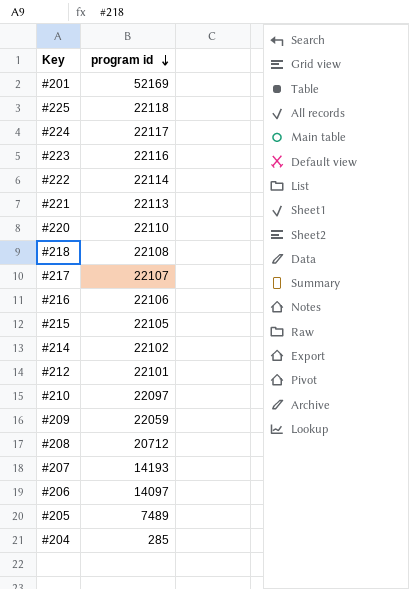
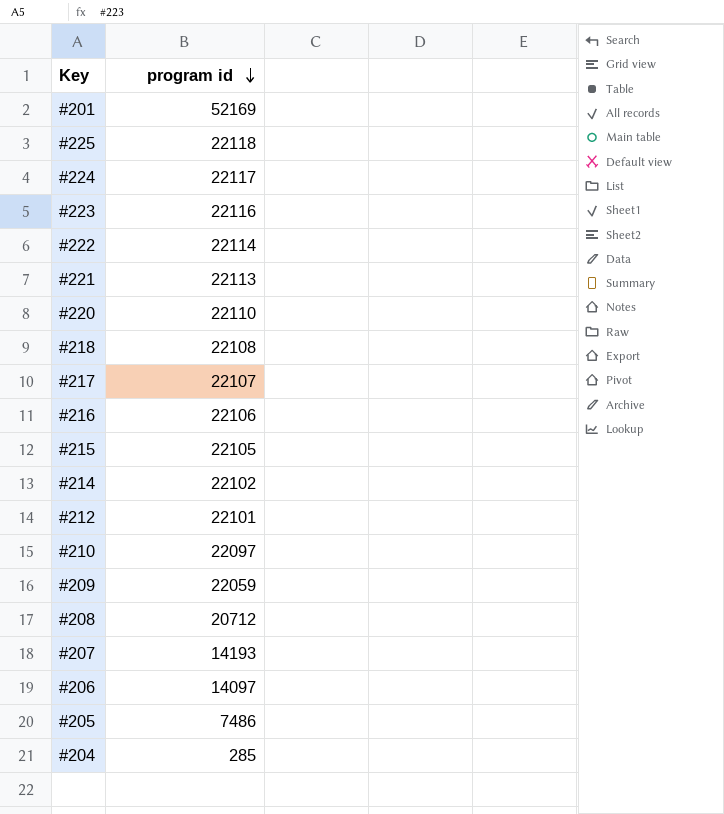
#205 | program id: 7489 -> 7486

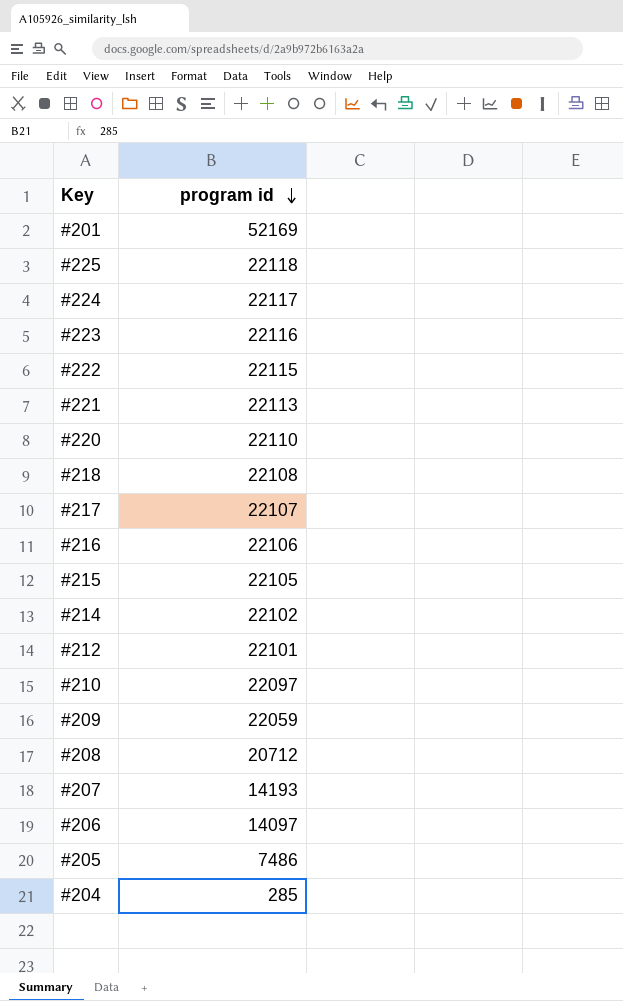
#222 | program id: 22114 -> 22115

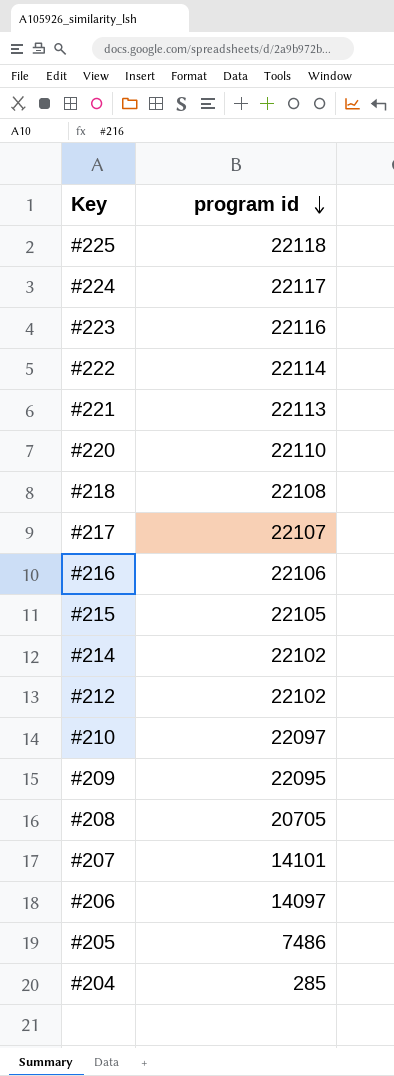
row #201: 52169 -> none
#222 | program id: 22115 -> 22114
#212 | program id: 22101 -> 22102
#209 | program id: 22059 -> 22095
#208 | program id: 20712 -> 20705
#207 | program id: 14193 -> 14101

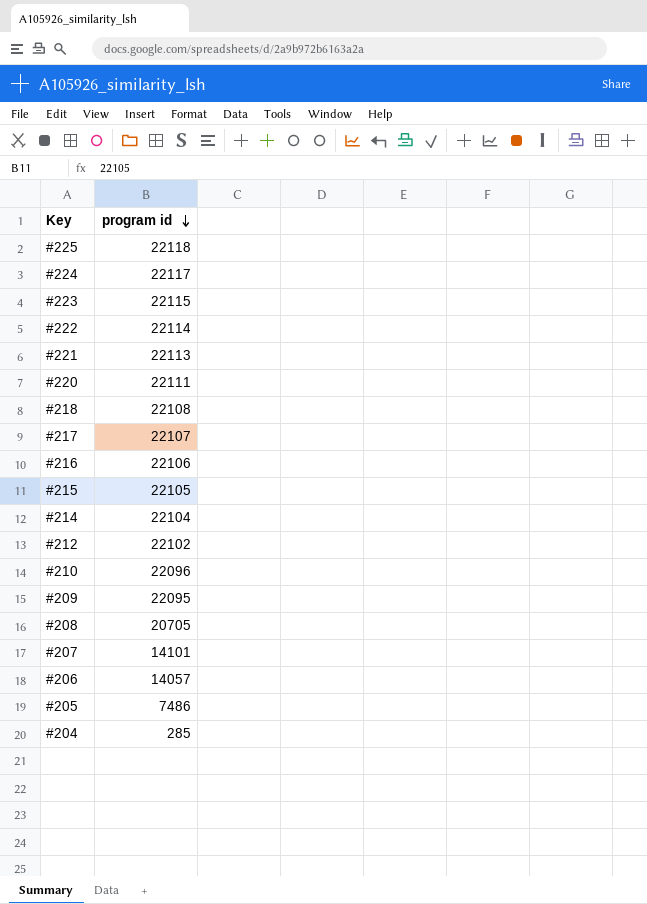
#223 | program id: 22116 -> 22115
#220 | program id: 22110 -> 22111
#214 | program id: 22102 -> 22104
#210 | program id: 22097 -> 22096
#206 | program id: 14097 -> 14057

